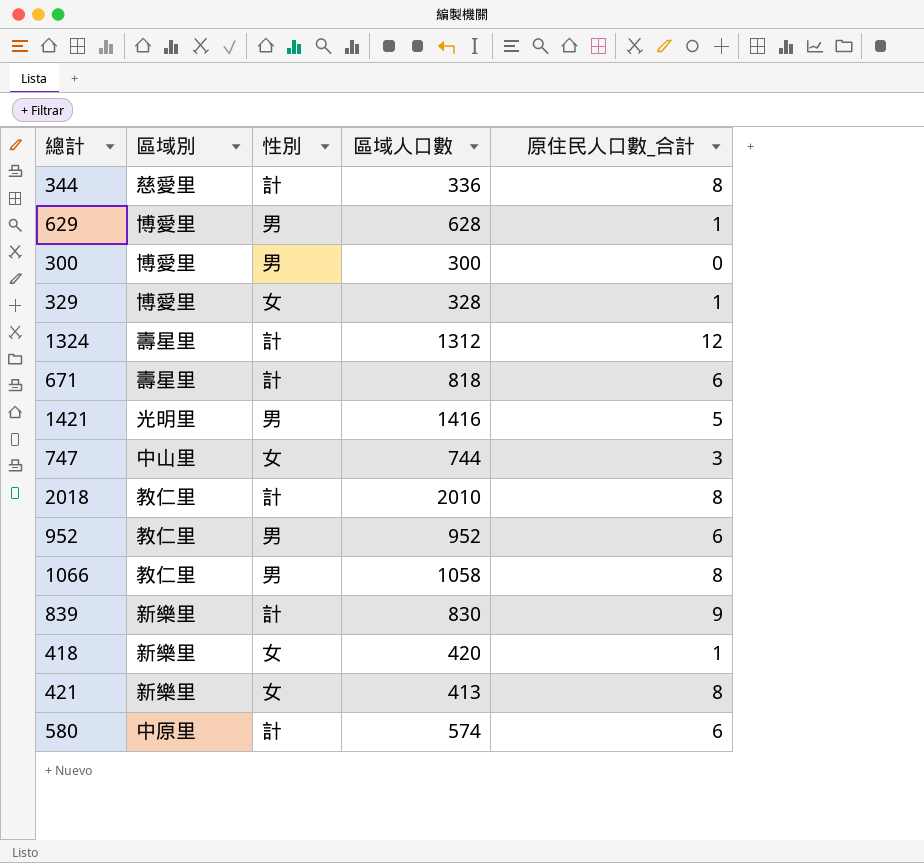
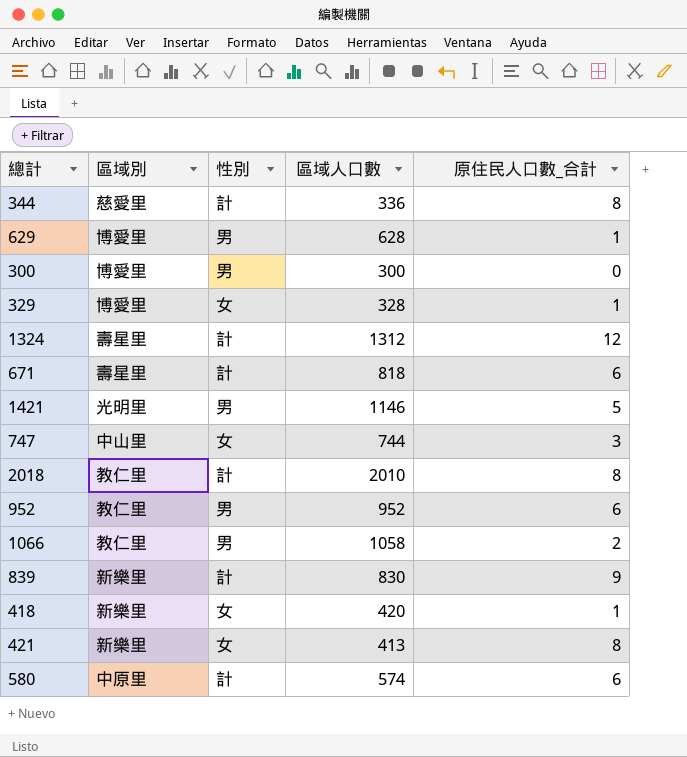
1421 | 區域人口數: 1416 -> 1146
1066 | 原住民人口數_合計: 8 -> 2

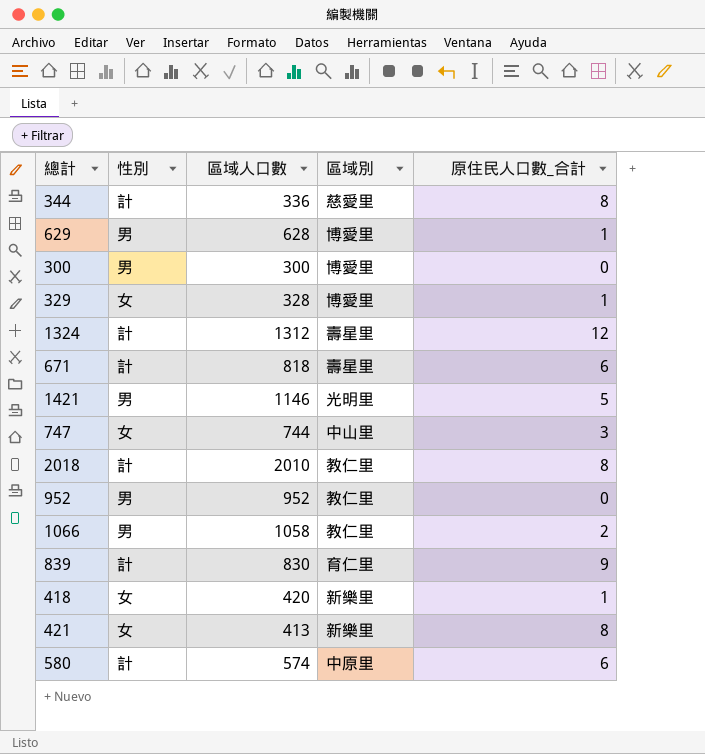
column 區域別 | position: 2 -> 4
952 | 原住民人口數_合計: 6 -> 0
839 | 區域別: 新樂里 -> 育仁里

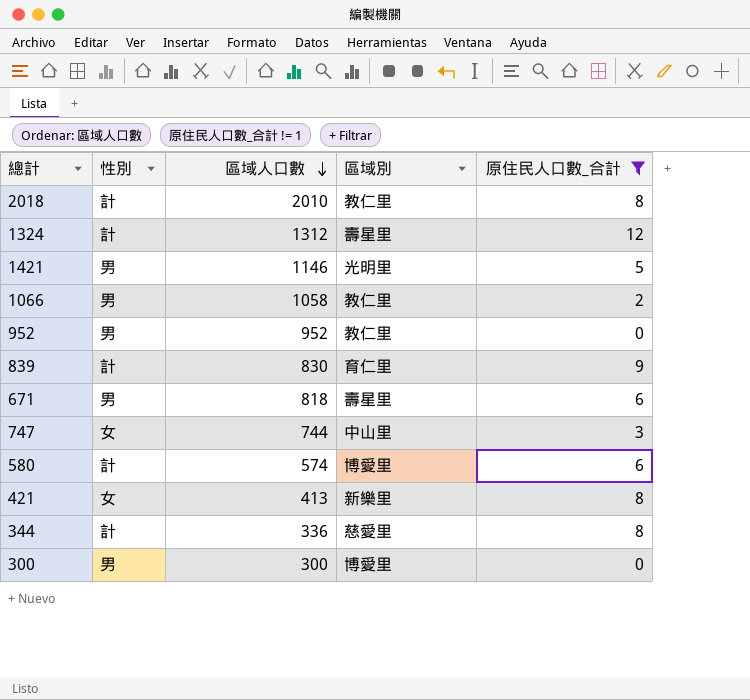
filter: none -> 原住民人口數_合計 != 1
row order: none -> 區域人口數 descending
671 | 性別: 計 -> 男
580 | 區域別: 中原里 -> 博愛里

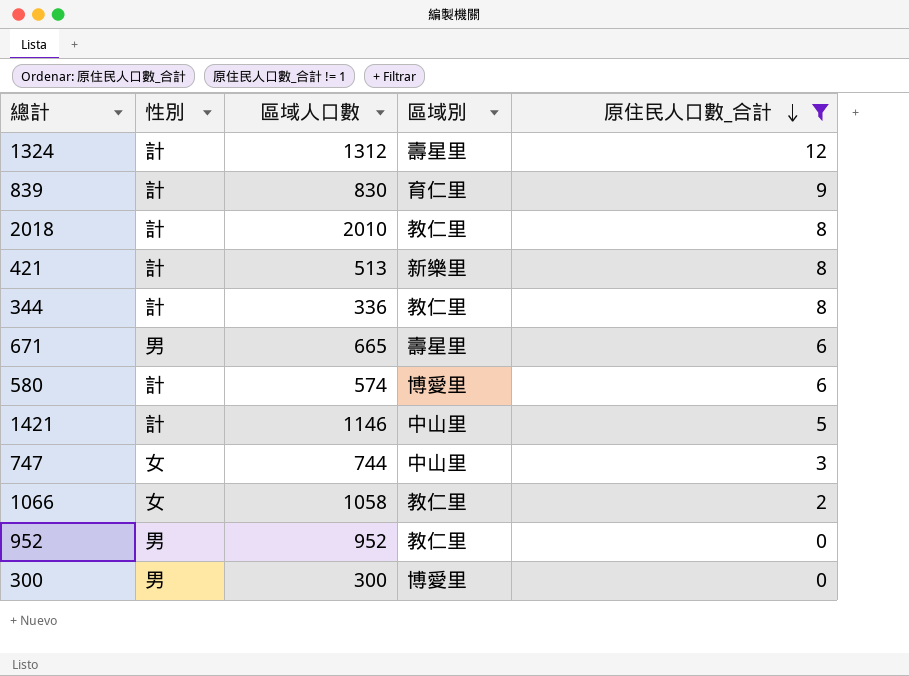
row order: 區域人口數 descending -> 原住民人口數_合計 descending
421 | 性別: 女 -> 計
421 | 區域人口數: 413 -> 513
344 | 區域別: 慈愛里 -> 教仁里
671 | 區域人口數: 818 -> 665
1421 | 性別: 男 -> 計
1421 | 區域別: 光明里 -> 中山里
1066 | 性別: 男 -> 女

